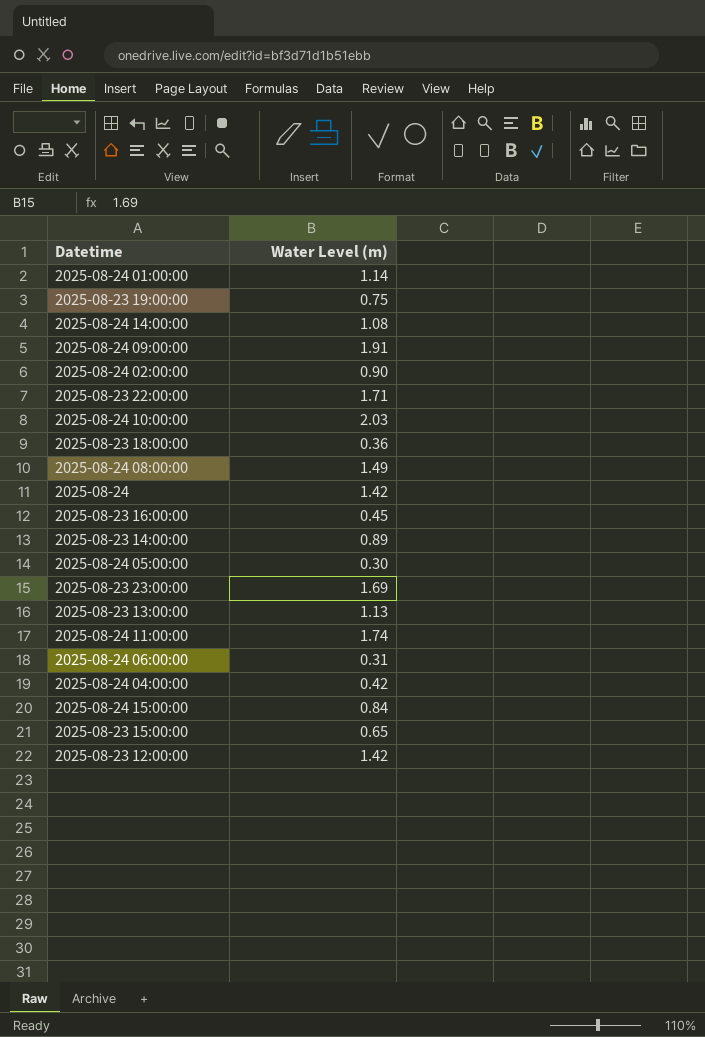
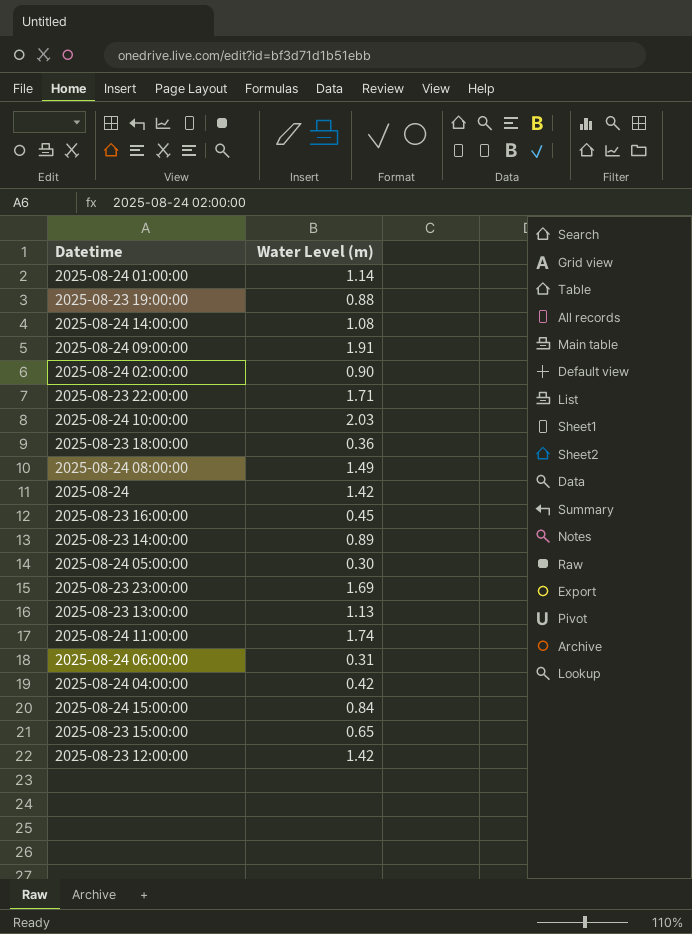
2025-08-23 19:00:00 | Water Level (m): 0.75 -> 0.88

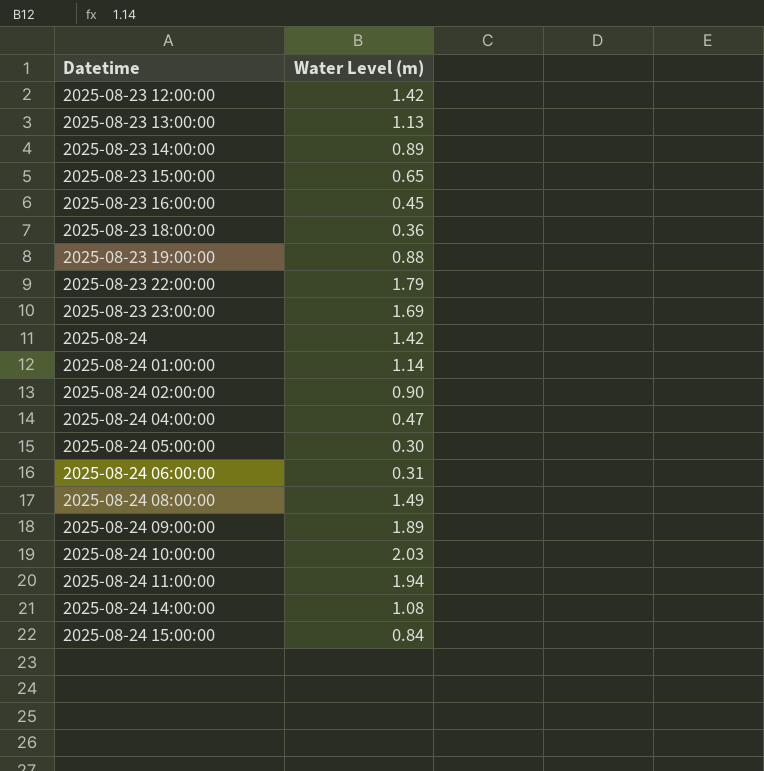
row order: none -> Datetime ascending
2025-08-23 22:00:00 | Water Level (m): 1.71 -> 1.79
2025-08-24 04:00:00 | Water Level (m): 0.42 -> 0.47
2025-08-24 09:00:00 | Water Level (m): 1.91 -> 1.89
2025-08-24 11:00:00 | Water Level (m): 1.74 -> 1.94

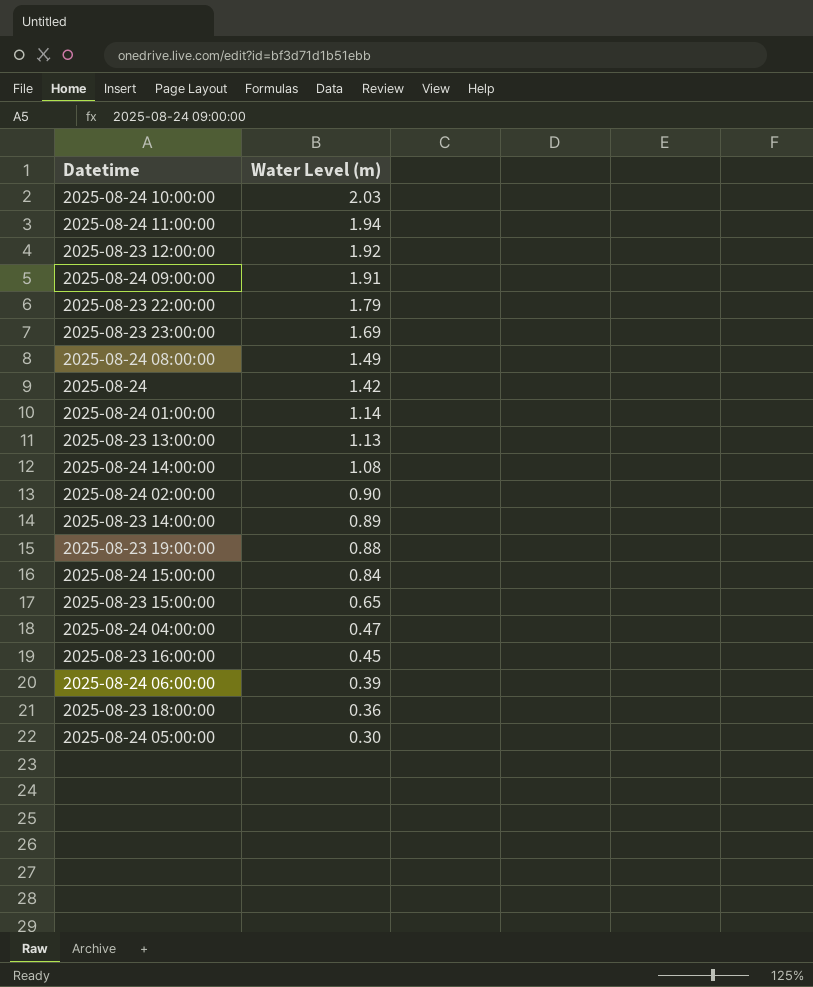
row order: Datetime ascending -> Water Level (m) descending
2025-08-23 12:00:00 | Water Level (m): 1.42 -> 1.92
2025-08-24 09:00:00 | Water Level (m): 1.89 -> 1.91
2025-08-24 06:00:00 | Water Level (m): 0.31 -> 0.39

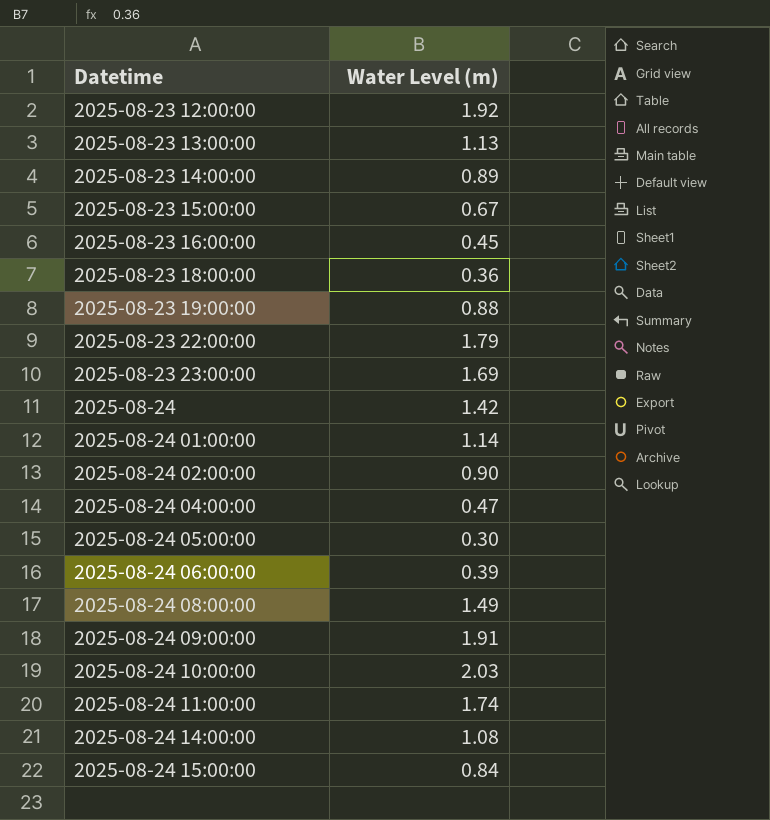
row order: Water Level (m) descending -> Datetime ascending
2025-08-23 15:00:00 | Water Level (m): 0.65 -> 0.67
2025-08-24 11:00:00 | Water Level (m): 1.94 -> 1.74

